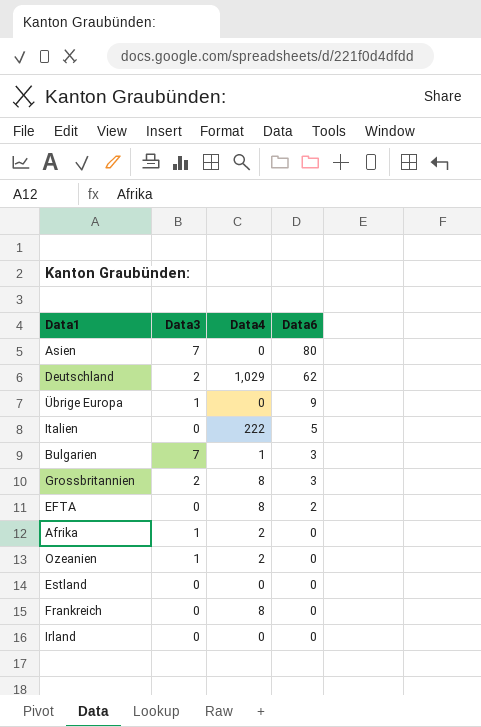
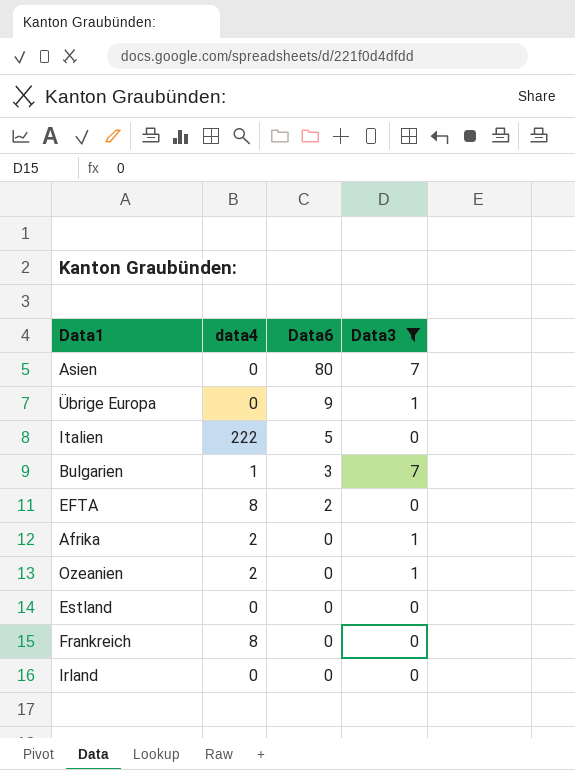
filter: none -> Data3 != 2
column name: Data4 -> data4
column Data3 | position: 2 -> 4

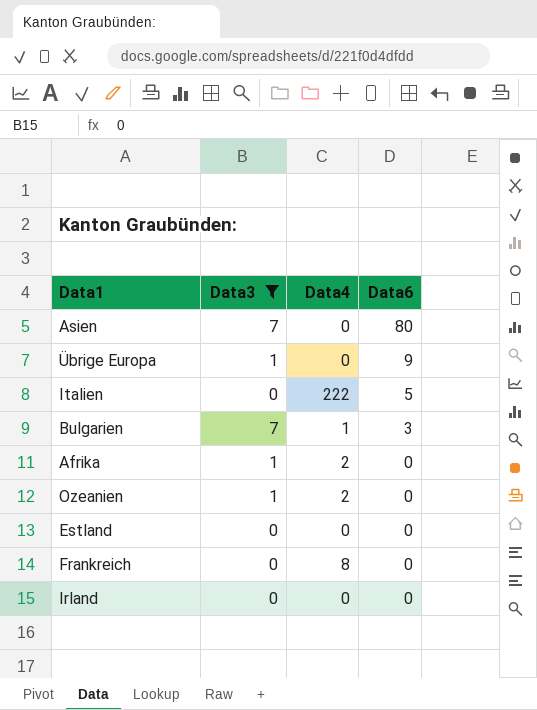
column Data3 | position: 4 -> 2
column name: data4 -> Data4
row EFTA: 8 | 2 | 0 -> none

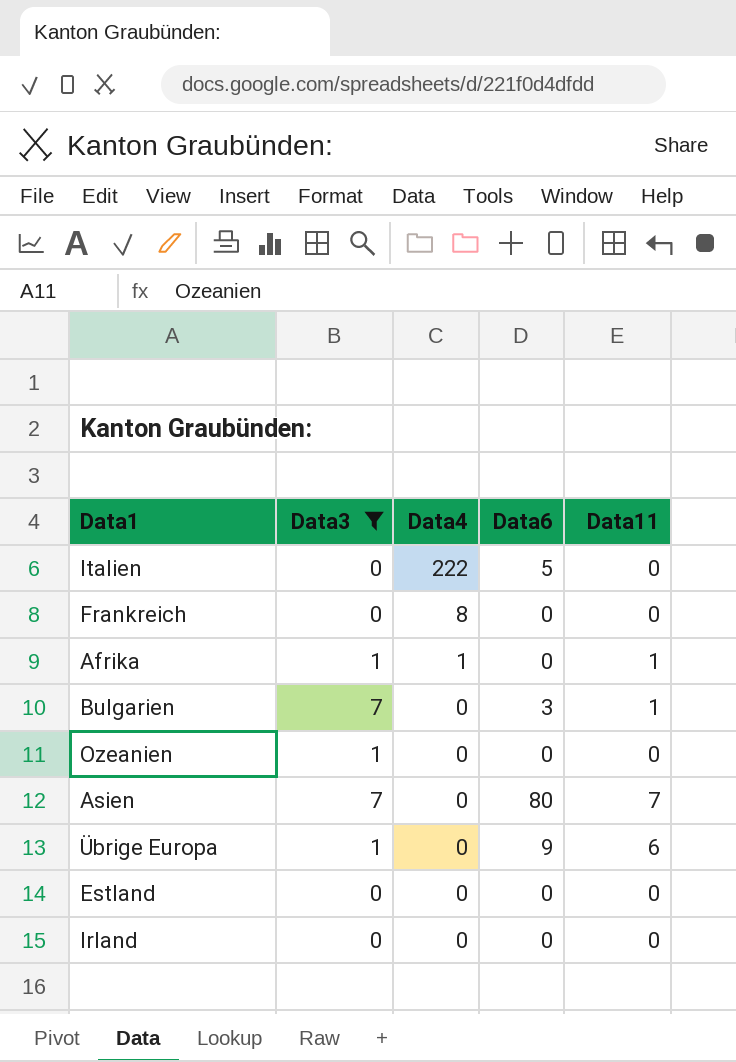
row order: Data6 descending -> Data4 descending
column Data11 | position: none -> 5
Afrika | Data4: 2 -> 1
Bulgarien | Data4: 1 -> 0
Ozeanien | Data4: 2 -> 0

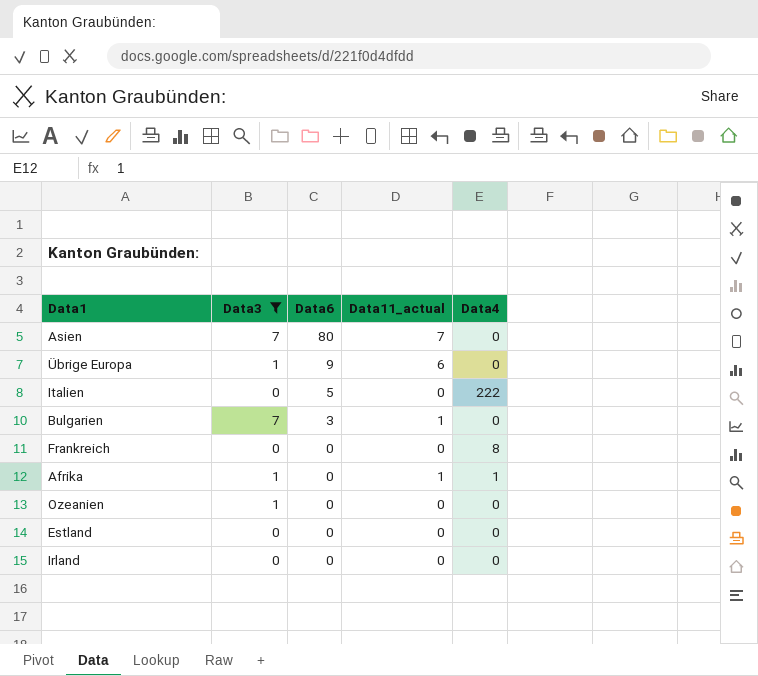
row order: Data4 descending -> Data6 descending
column name: Data11 -> Data11_actual
column Data4 | position: 3 -> 5

